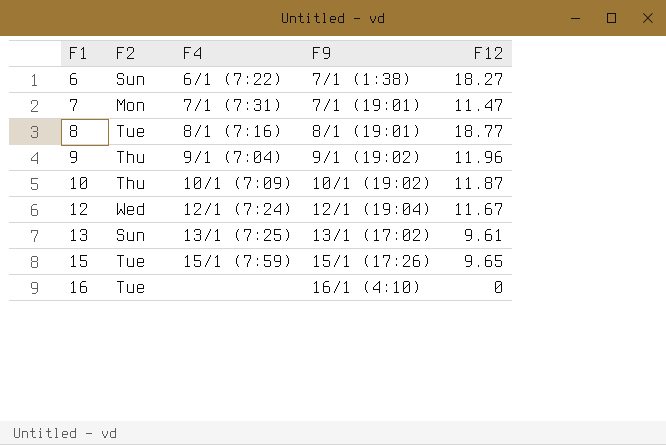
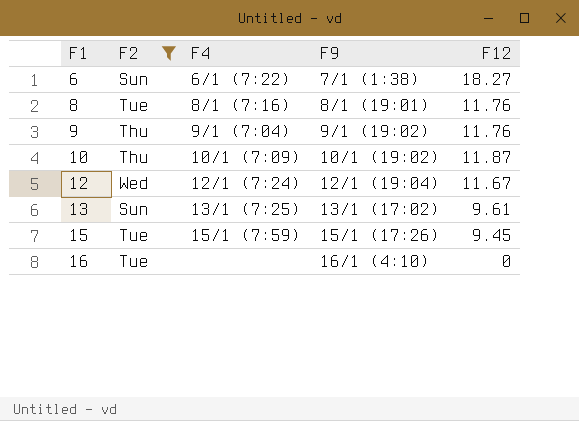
filter: none -> F2 != Mon
8 | F12: 18.77 -> 11.76
9 | F12: 11.96 -> 11.76
15 | F12: 9.65 -> 9.45

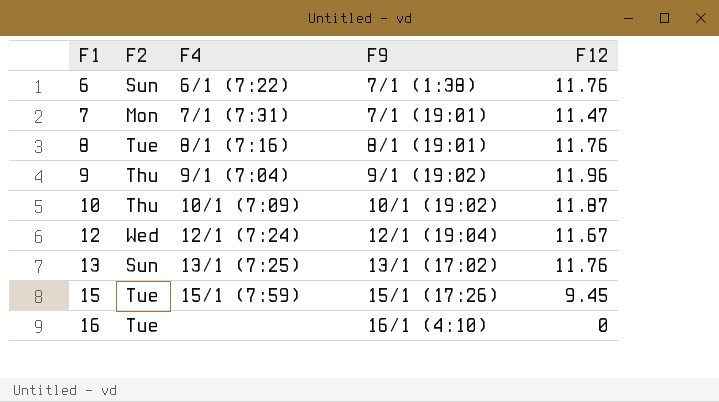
filter: F2 != Mon -> none
6 | F12: 18.27 -> 11.76
9 | F12: 11.76 -> 11.96
13 | F12: 9.61 -> 11.76

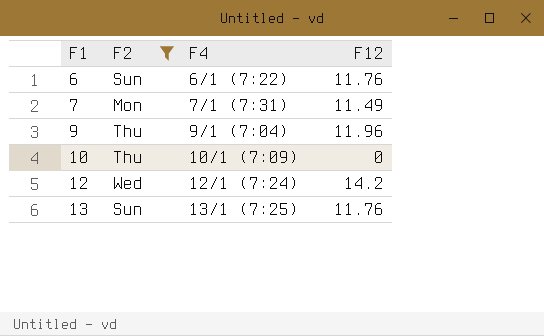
filter: none -> F2 != Tue
column F9 | position: 4 -> none
7 | F12: 11.47 -> 11.49
10 | F12: 11.87 -> 0
12 | F12: 11.67 -> 14.2

